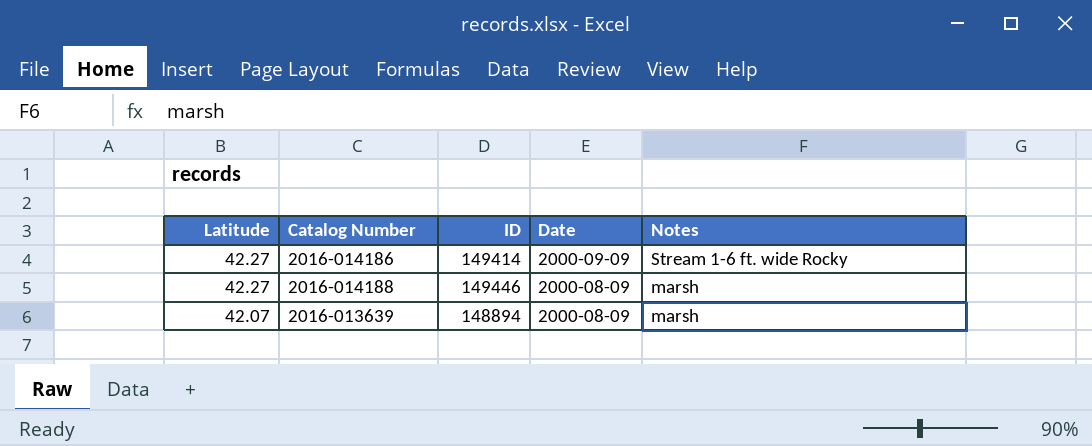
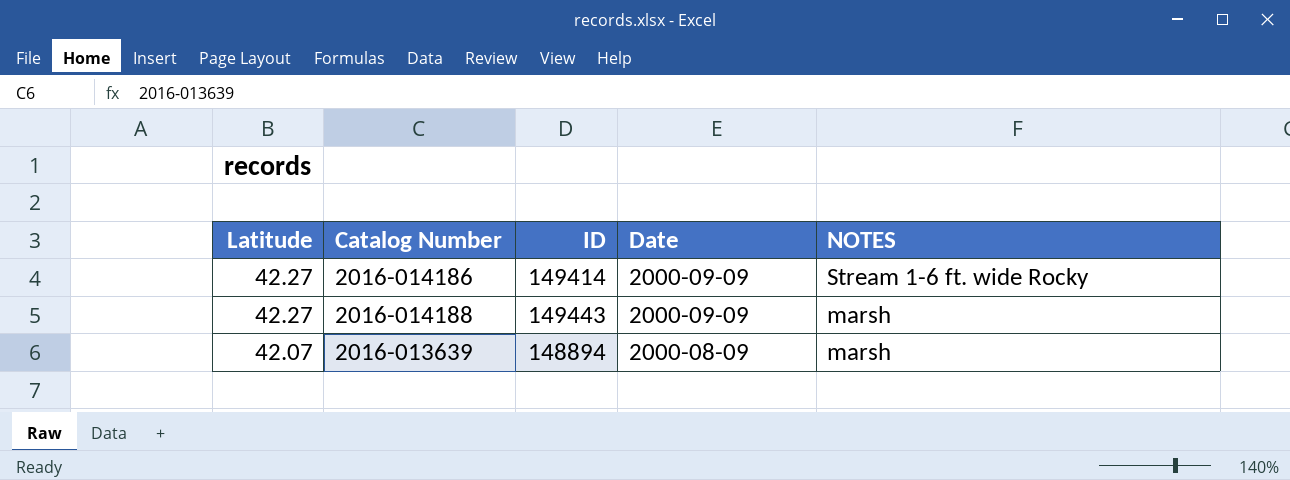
column name: Notes -> NOTES
2016-014188 | ID: 149446 -> 149443
2016-014188 | Date: 2000-08-09 -> 2000-09-09

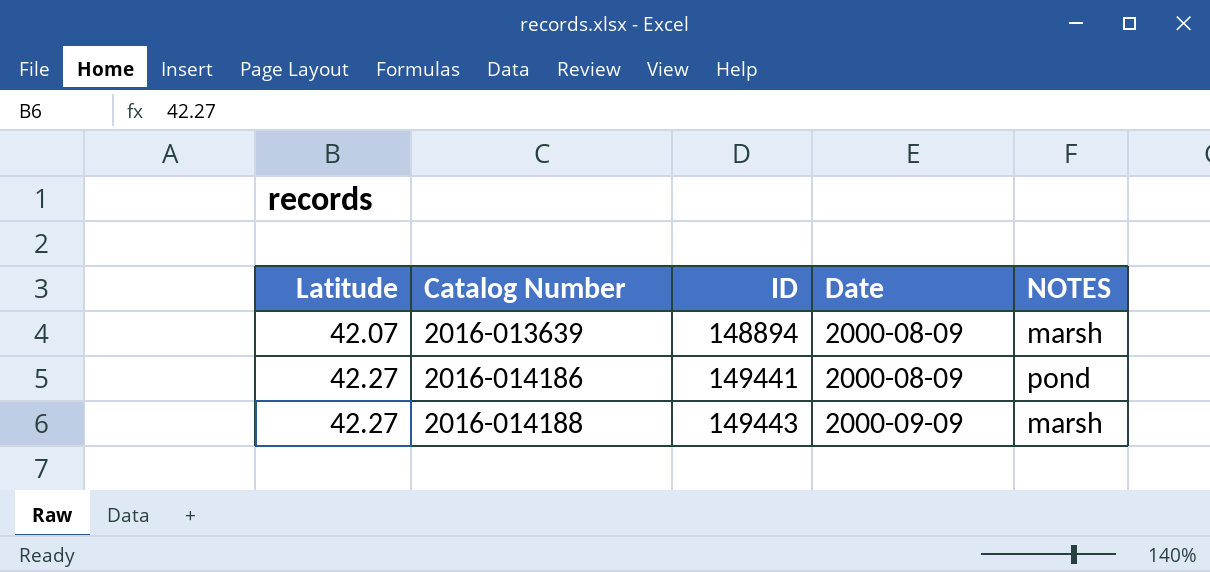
row order: Latitude descending -> Latitude ascending
2016-014186 | ID: 149414 -> 149441
2016-014186 | Date: 2000-09-09 -> 2000-08-09
2016-014186 | NOTES: Stream 1-6 ft. wide Rocky -> pond

